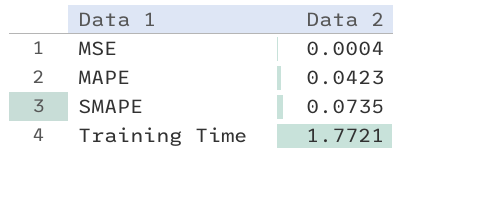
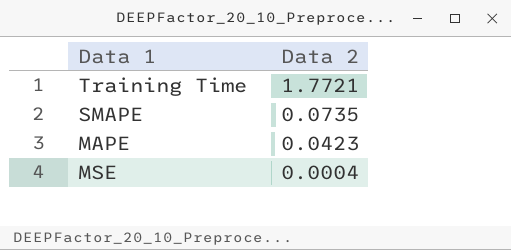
row order: Data 2 ascending -> Data 2 descending

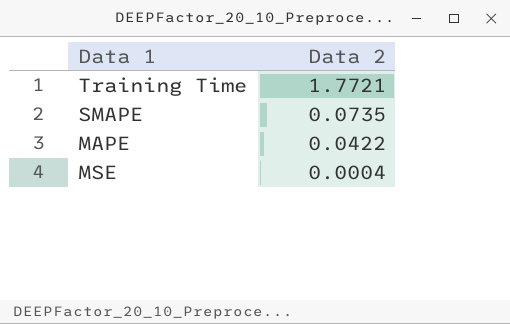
MAPE | Data 2: 0.0423 -> 0.0422

